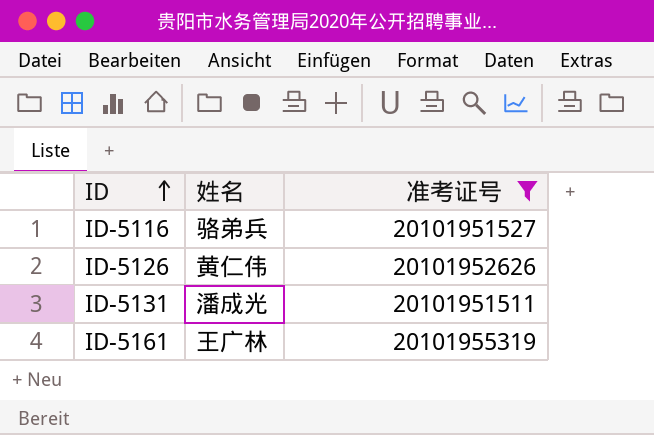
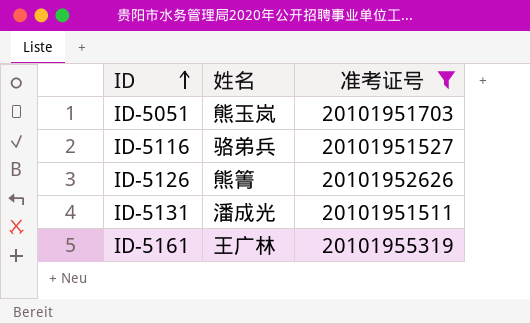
row ID-5051: none -> 熊玉岚 | 20101951703
ID-5126 | 姓名: 黄仁伟 -> 熊箐

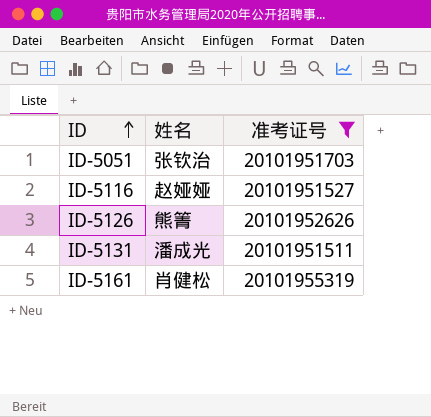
ID-5051 | 姓名: 熊玉岚 -> 张钦治
ID-5116 | 姓名: 骆弟兵 -> 赵娅娅
ID-5161 | 姓名: 王广林 -> 肖健松

